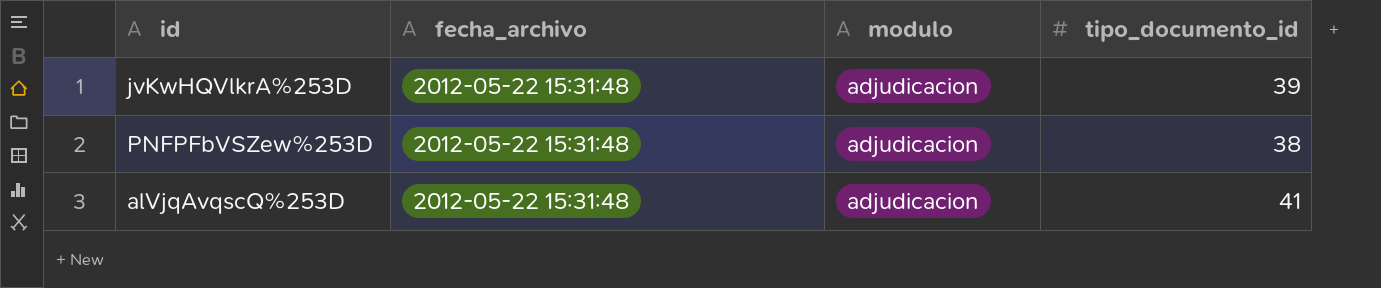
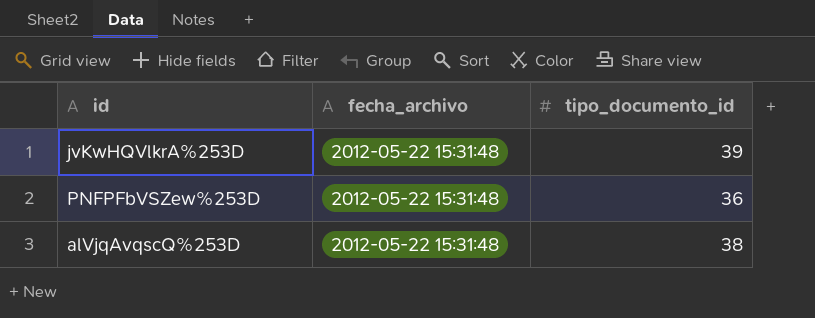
column modulo | position: 3 -> none
PNFPFbVSZew%253D | tipo_documento_id: 38 -> 36
alVjqAvqscQ%253D | tipo_documento_id: 41 -> 38

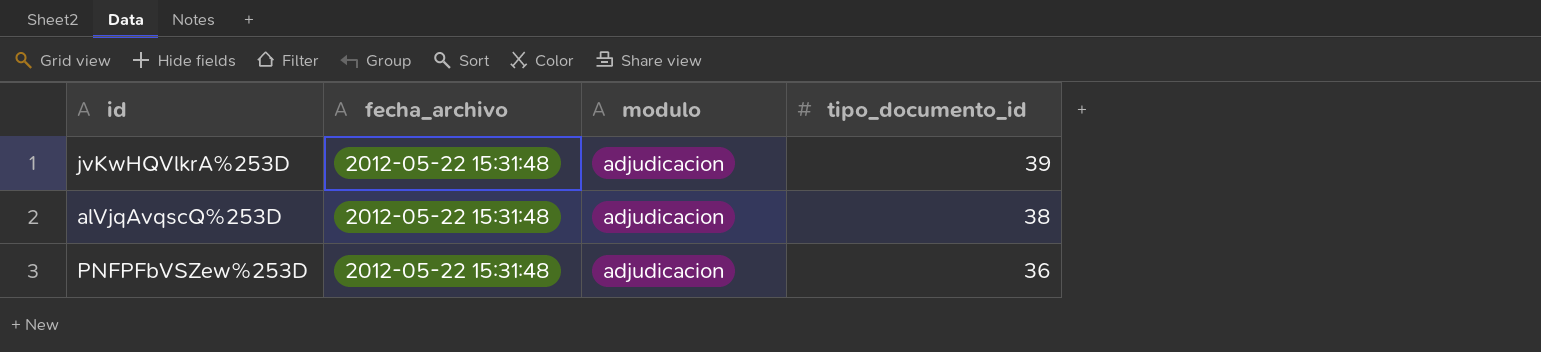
row order: none -> tipo_documento_id descending
column modulo | position: none -> 3

